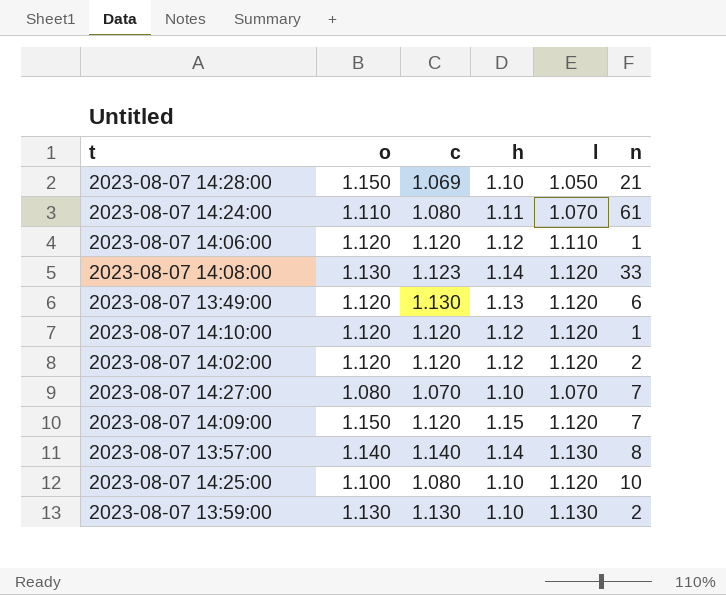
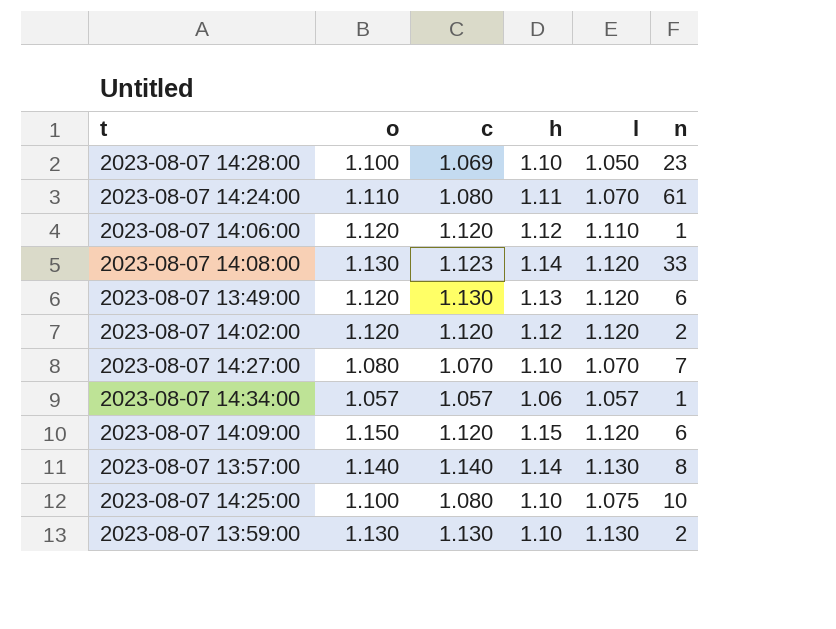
row 2023-08-07 14:10:00: 1.120 | 1.120 | 1.12 | 1.120 | 1 -> none
2023-08-07 14:28:00 | o: 1.150 -> 1.100
2023-08-07 14:28:00 | n: 21 -> 23
row 2023-08-07 14:34:00: none -> 1.057 | 1.057 | 1.06 | 1.057 | 1
2023-08-07 14:09:00 | n: 7 -> 6
2023-08-07 14:25:00 | l: 1.120 -> 1.075

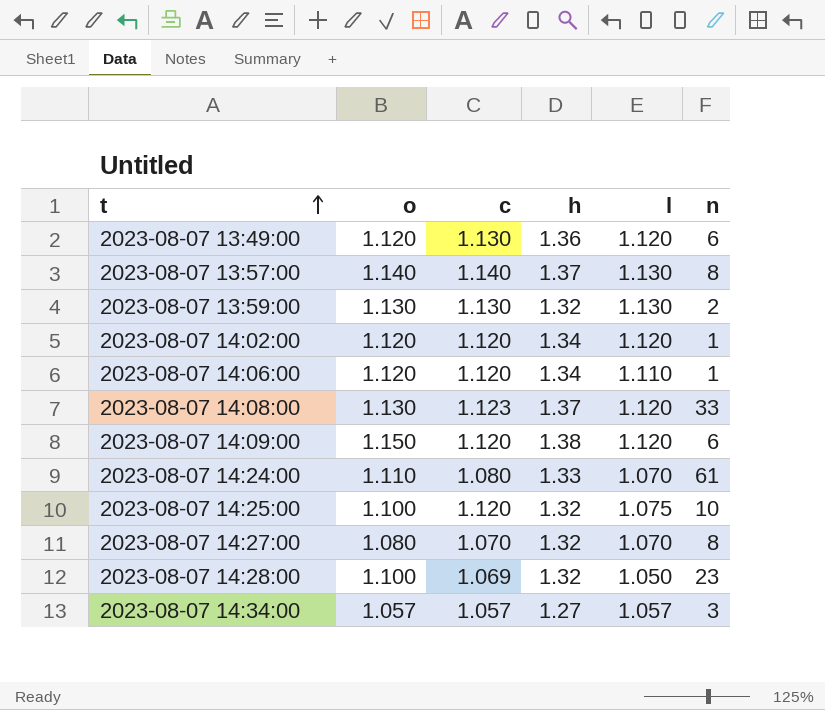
row order: none -> t ascending
2023-08-07 13:49:00 | h: 1.13 -> 1.36
2023-08-07 13:57:00 | h: 1.14 -> 1.37
2023-08-07 13:59:00 | h: 1.10 -> 1.32
2023-08-07 14:02:00 | h: 1.12 -> 1.34
2023-08-07 14:02:00 | n: 2 -> 1
2023-08-07 14:06:00 | h: 1.12 -> 1.34
2023-08-07 14:08:00 | h: 1.14 -> 1.37
2023-08-07 14:09:00 | h: 1.15 -> 1.38
2023-08-07 14:24:00 | h: 1.11 -> 1.33
2023-08-07 14:25:00 | c: 1.080 -> 1.120
2023-08-07 14:25:00 | h: 1.10 -> 1.32
2023-08-07 14:27:00 | h: 1.10 -> 1.32
2023-08-07 14:27:00 | n: 7 -> 8
2023-08-07 14:28:00 | h: 1.10 -> 1.32
2023-08-07 14:34:00 | h: 1.06 -> 1.27
2023-08-07 14:34:00 | n: 1 -> 3

